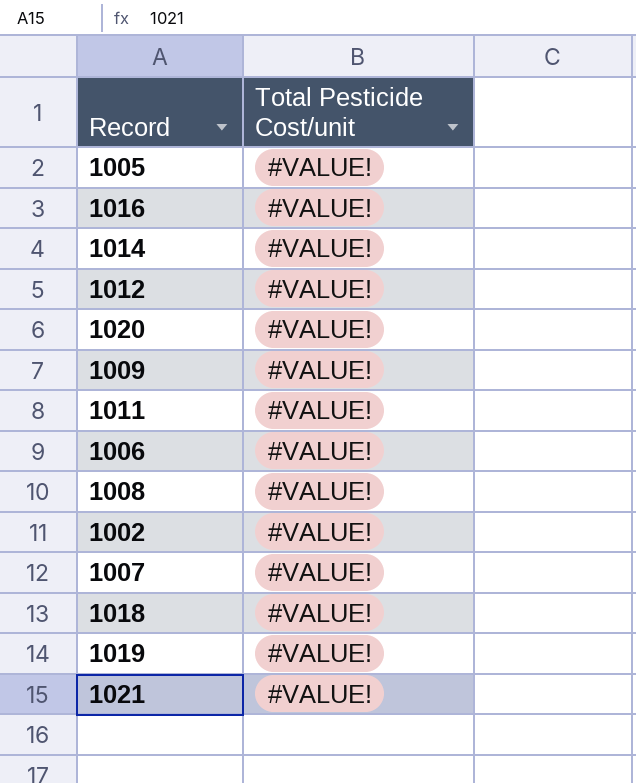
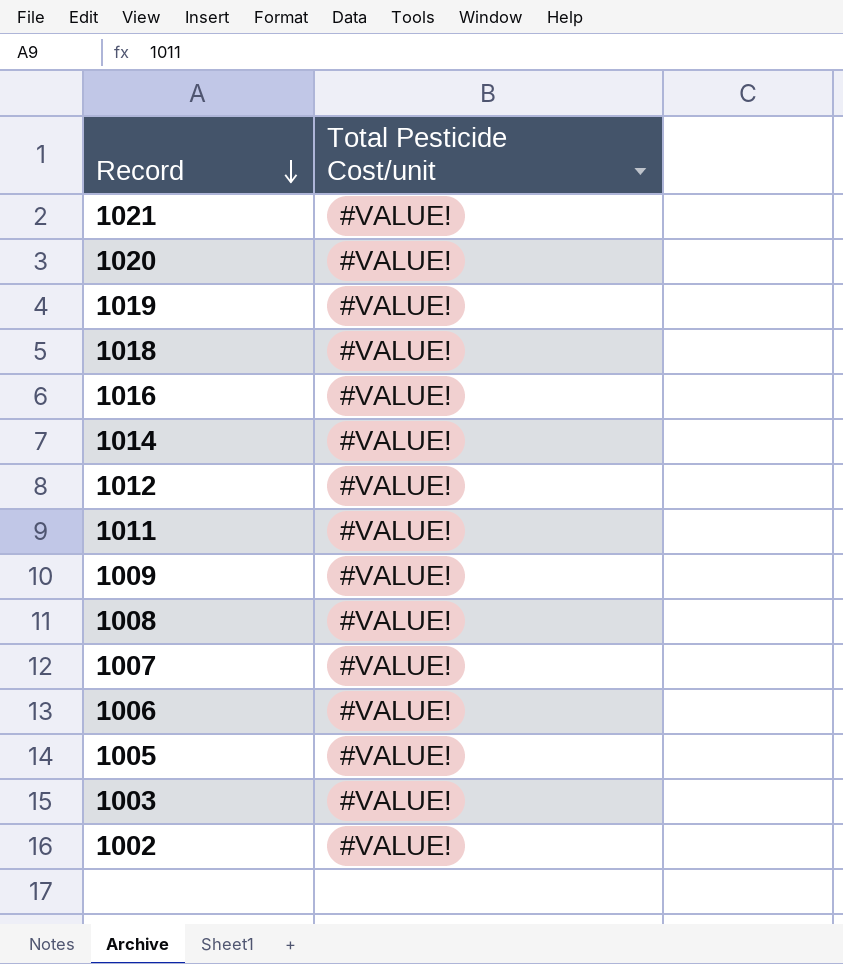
row order: none -> Record descending
row 1003: none -> #VALUE!

